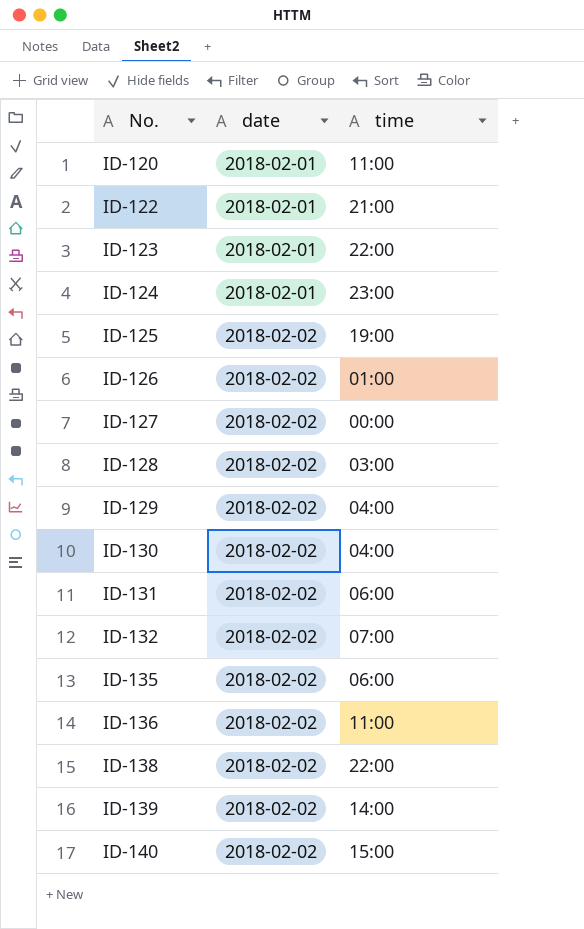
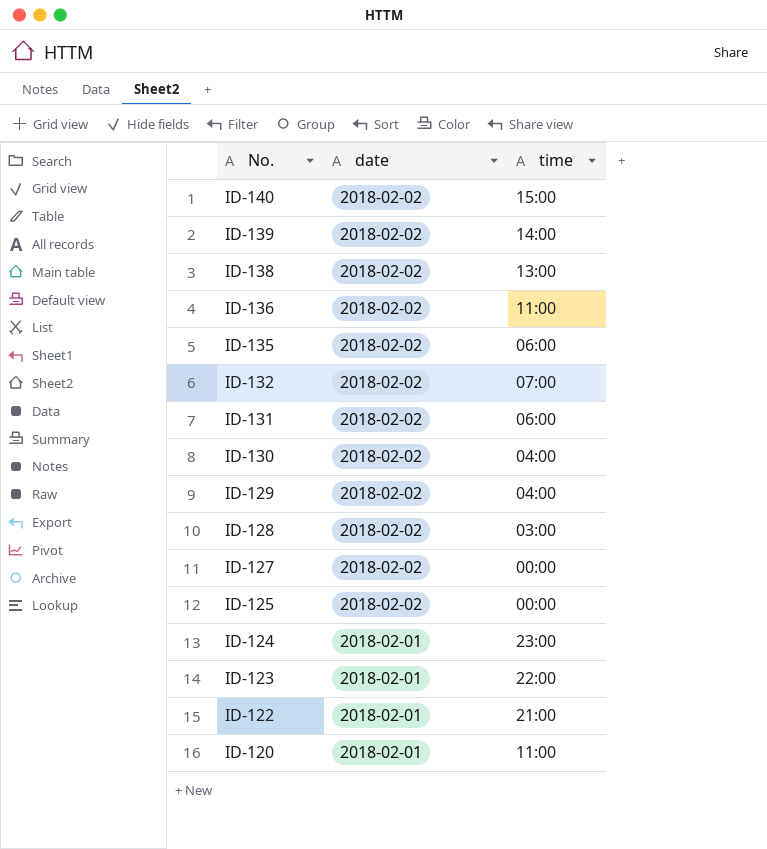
row order: No. ascending -> No. descending
row ID-126: 2018-02-02 | 01:00 -> none
ID-138 | time: 22:00 -> 13:00
ID-125 | time: 19:00 -> 00:00

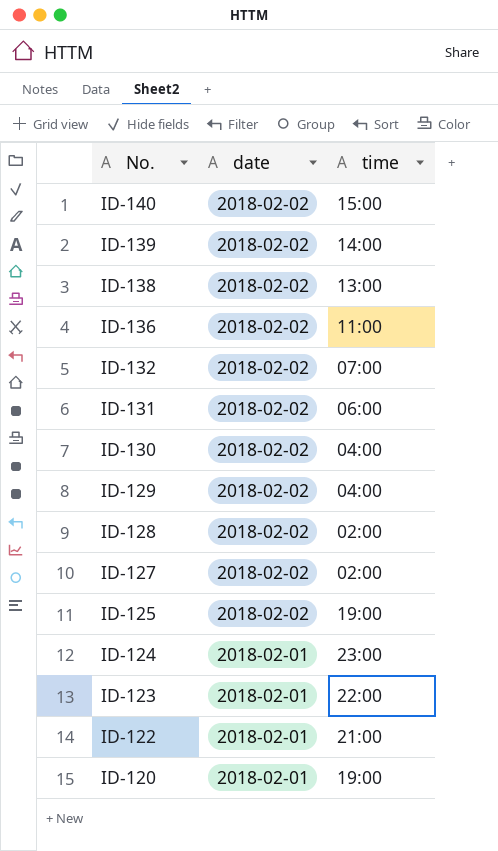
row ID-135: 2018-02-02 | 06:00 -> none
ID-128 | time: 03:00 -> 02:00
ID-127 | time: 00:00 -> 02:00
ID-125 | time: 00:00 -> 19:00
ID-120 | time: 11:00 -> 19:00

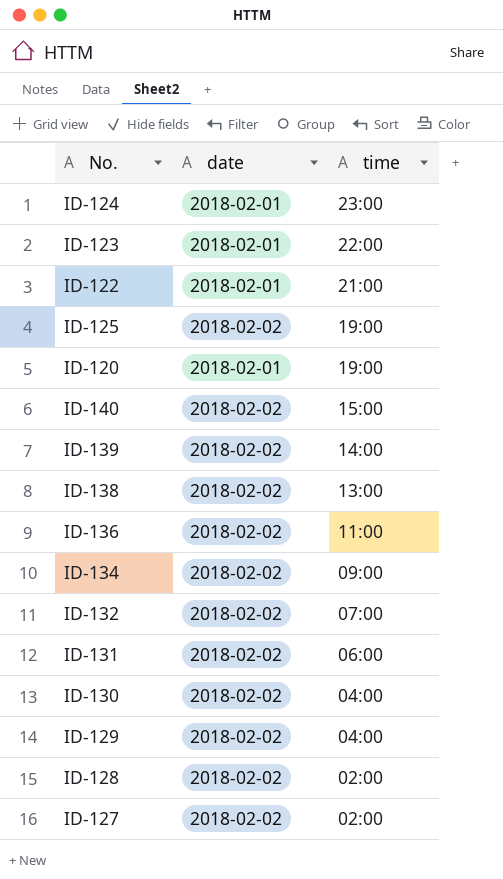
row order: No. descending -> time descending
row ID-134: none -> 2018-02-02 | 09:00

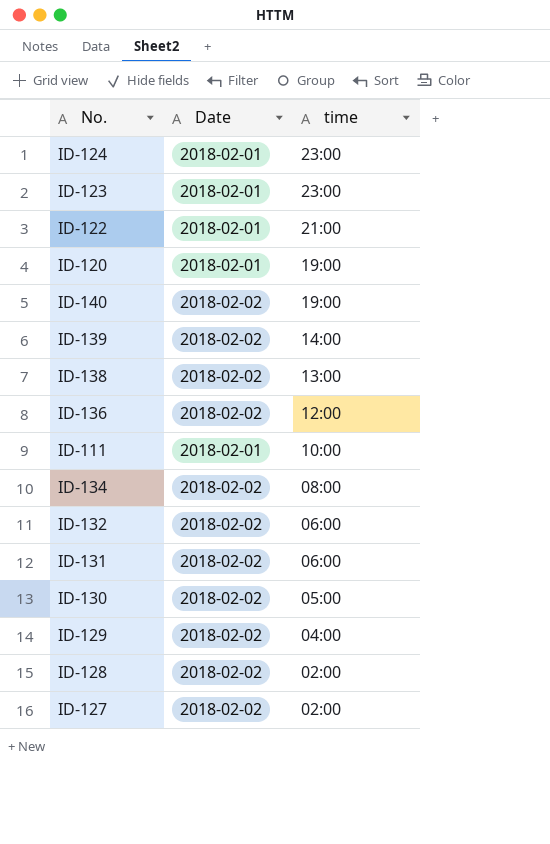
column name: date -> Date
row ID-125: 2018-02-02 | 19:00 -> none
ID-123 | time: 22:00 -> 23:00
ID-140 | time: 15:00 -> 19:00
ID-136 | time: 11:00 -> 12:00
row ID-111: none -> 2018-02-01 | 10:00
ID-134 | time: 09:00 -> 08:00
ID-132 | time: 07:00 -> 06:00
ID-130 | time: 04:00 -> 05:00

